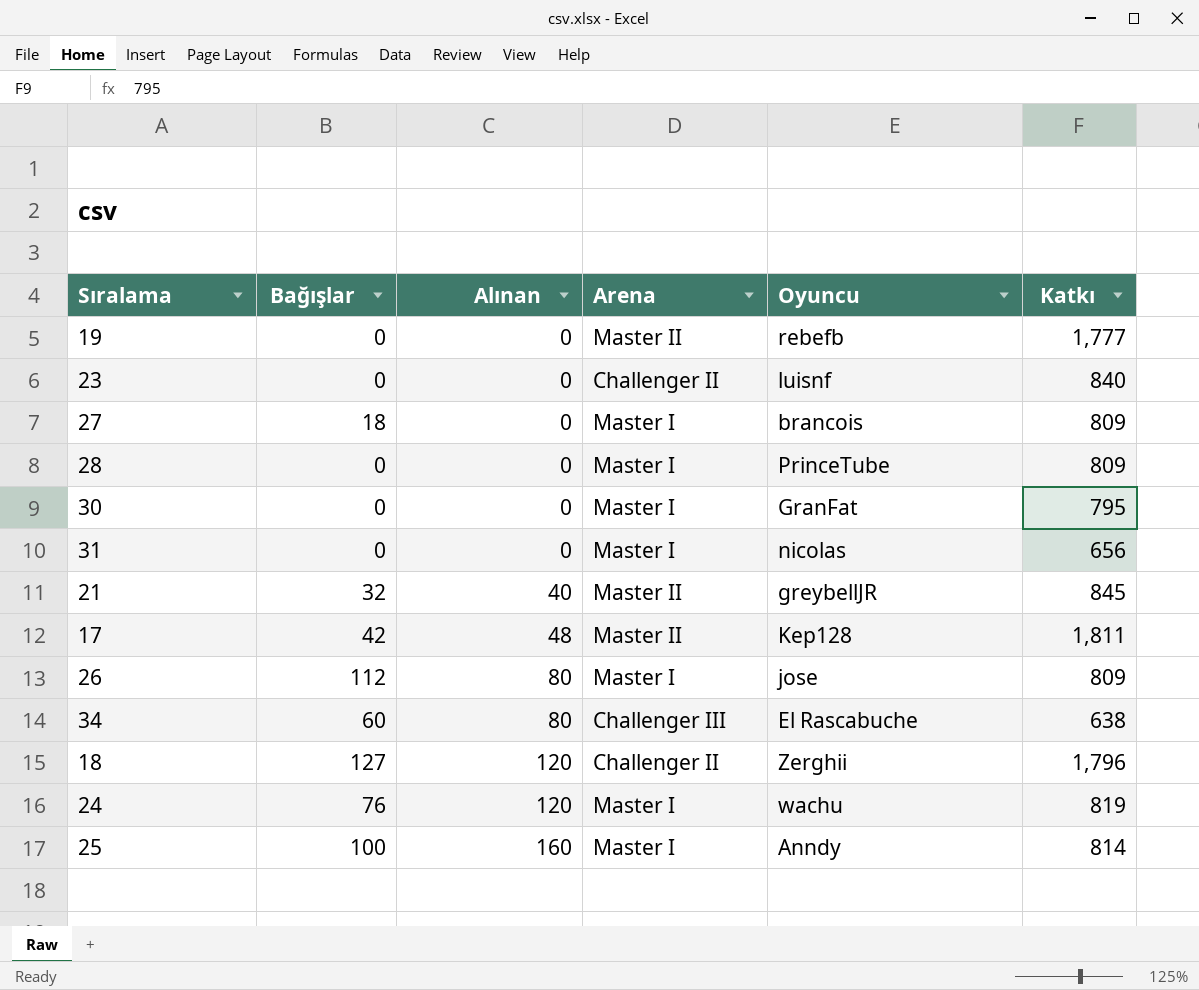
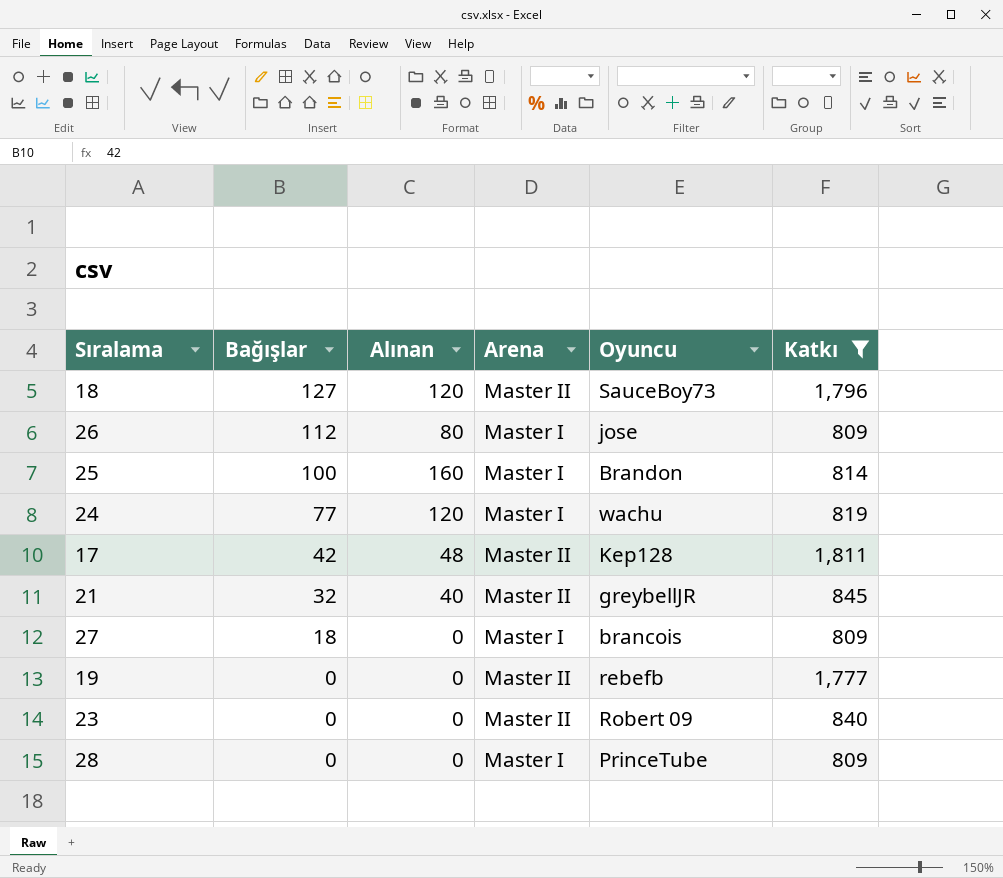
filter: none -> Katkı >= 809
row order: Alınan ascending -> Bağışlar descending
18 | Arena: Challenger II -> Master II
18 | Oyuncu: Zerghii -> SauceBoy73
25 | Oyuncu: Anndy -> Brandon
24 | Bağışlar: 76 -> 77
23 | Arena: Challenger II -> Master II
23 | Oyuncu: luisnf -> Robert 09

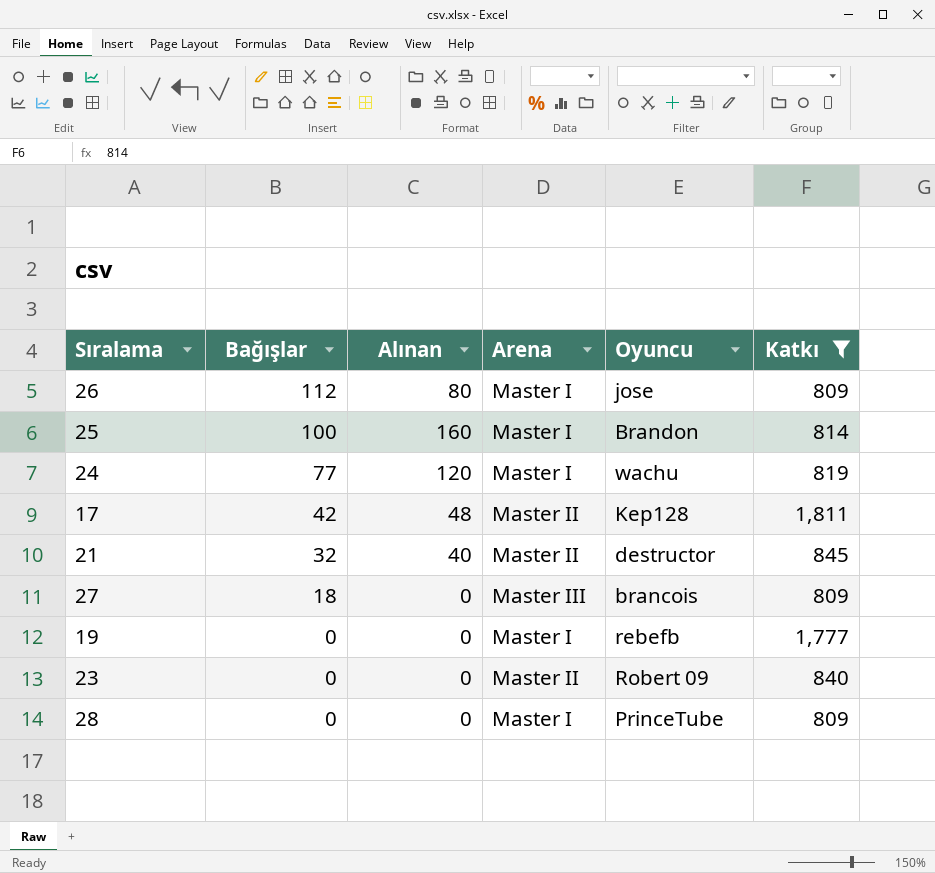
row 18: 127 | 120 | Master II | SauceBoy73 | 1,796 -> none
21 | Oyuncu: greybellJR -> destructor
27 | Arena: Master I -> Master III
19 | Arena: Master II -> Master I

